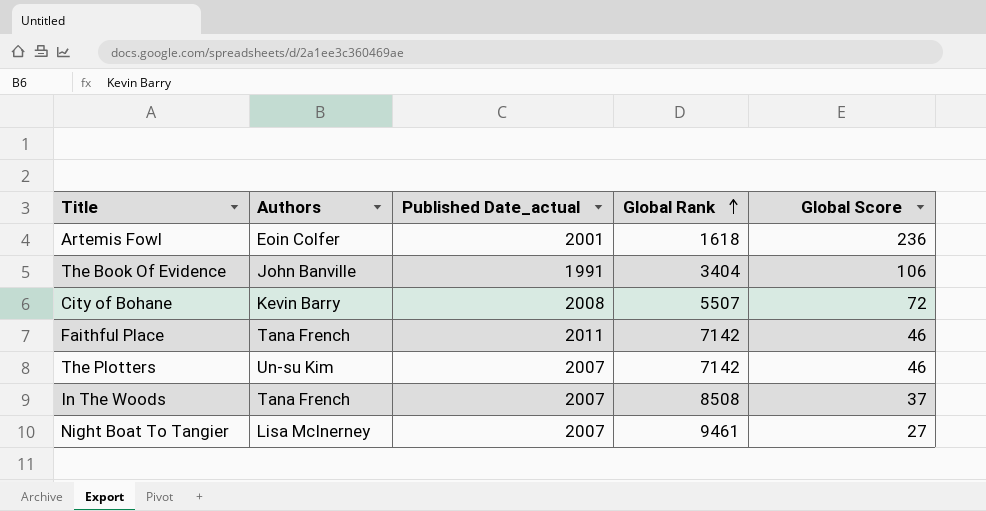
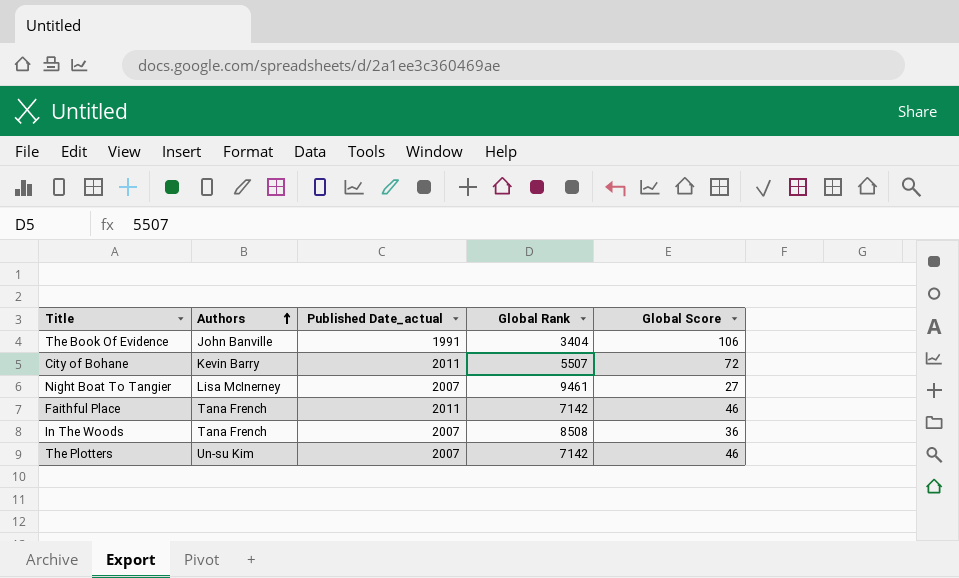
row order: Global Rank ascending -> Authors ascending
row Artemis Fowl: Eoin Colfer | 2001 | 1618 | 236 -> none
City of Bohane | Published Date_actual: 2008 -> 2011
In The Woods | Global Score: 37 -> 36

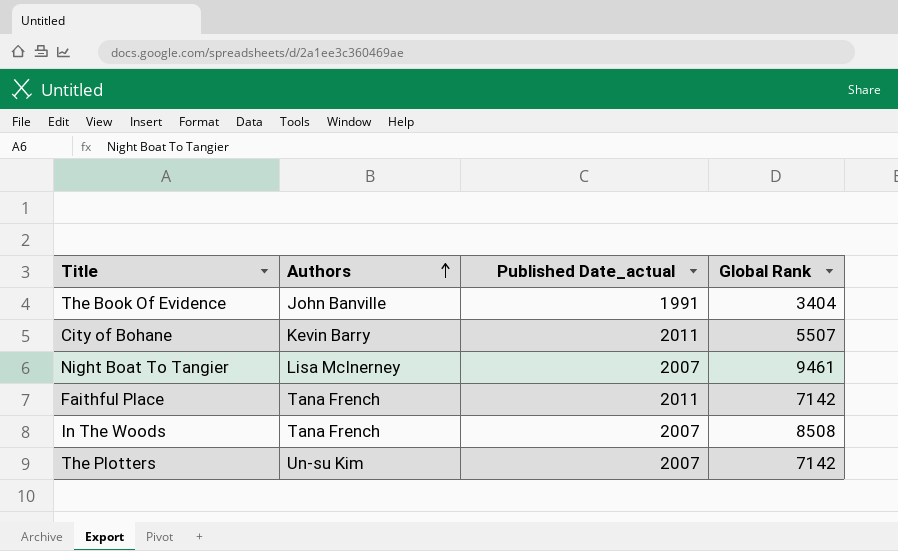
column Global Score | position: 5 -> none

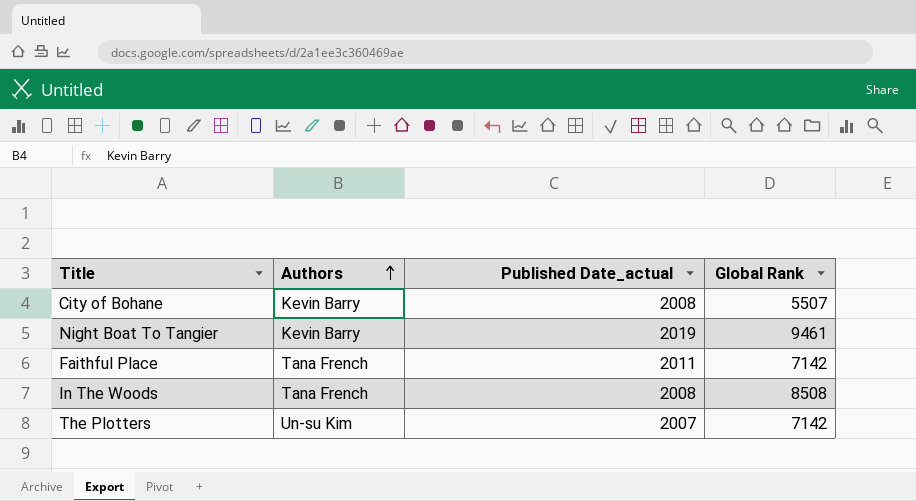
row The Book Of Evidence: John Banville | 1991 | 3404 -> none
City of Bohane | Published Date_actual: 2011 -> 2008
Night Boat To Tangier | Authors: Lisa McInerney -> Kevin Barry
Night Boat To Tangier | Published Date_actual: 2007 -> 2019
In The Woods | Published Date_actual: 2007 -> 2008

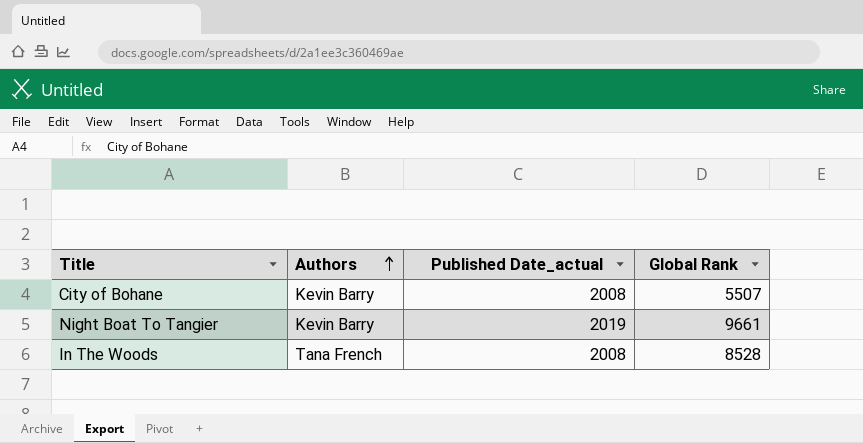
row Faithful Place: Tana French | 2011 | 7142 -> none
row The Plotters: Un-su Kim | 2007 | 7142 -> none
Night Boat To Tangier | Global Rank: 9461 -> 9661
In The Woods | Global Rank: 8508 -> 8528

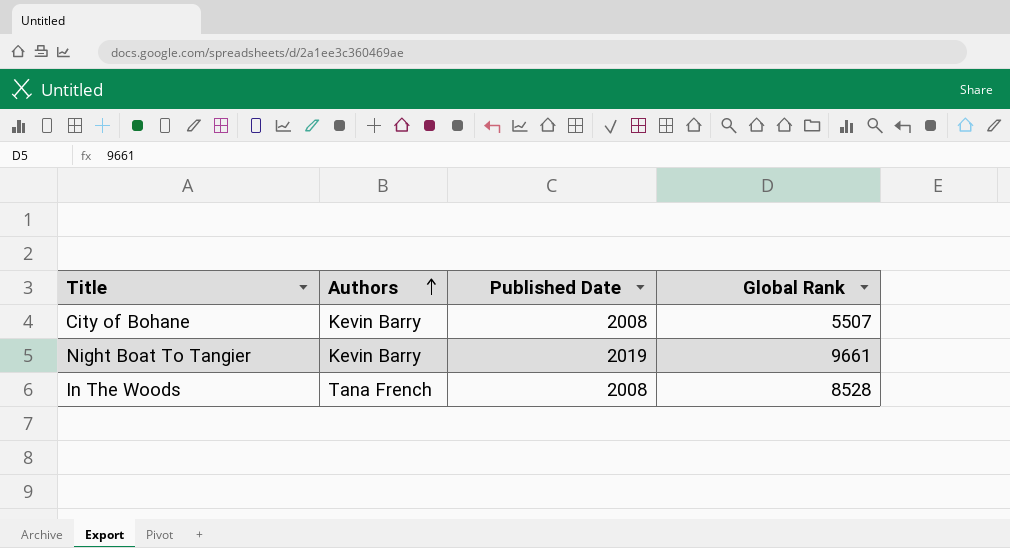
column name: Published Date_actual -> Published Date

